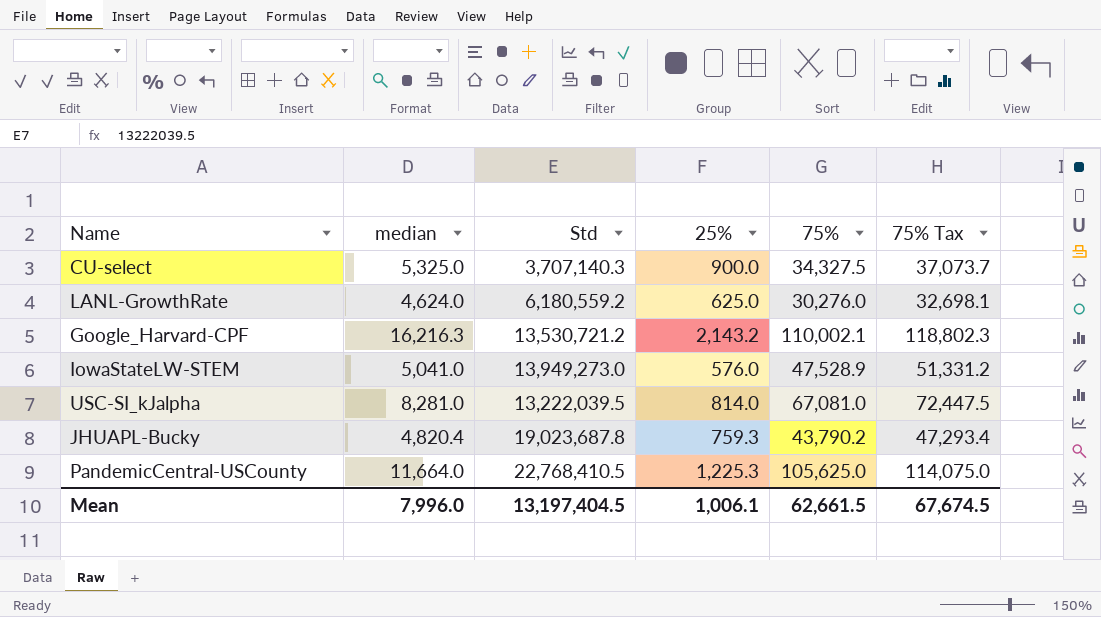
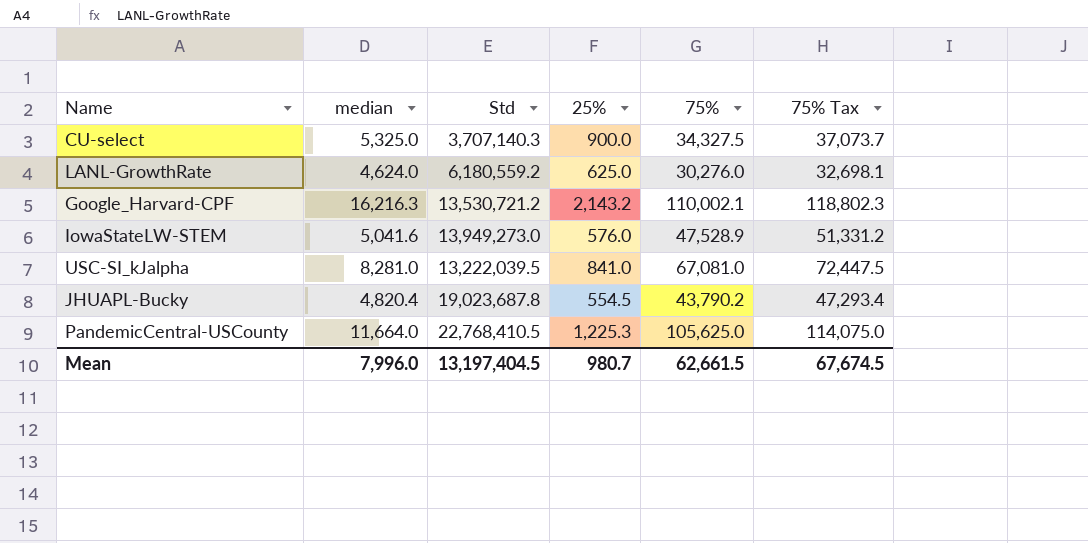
IowaStateLW-STEM | median: 5,041.0 -> 5,041.6
USC-SI_kJalpha | 25%: 814.0 -> 841.0
JHUAPL-Bucky | 25%: 759.3 -> 554.5
Mean | 25%: 1,006.1 -> 980.7

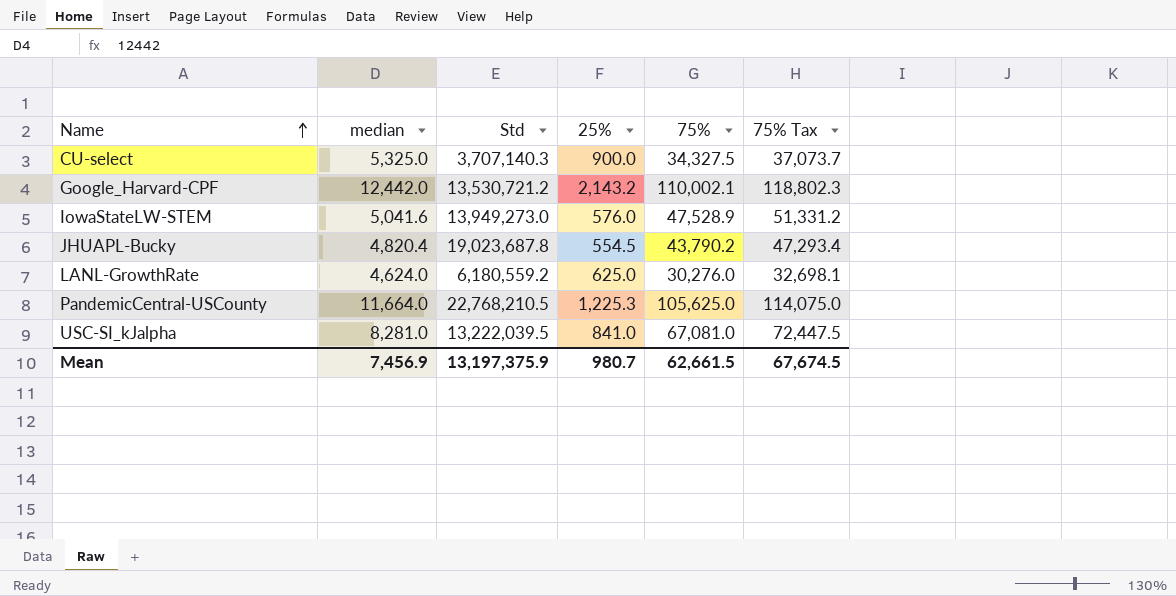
row order: none -> Name ascending
Google_Harvard-CPF | median: 16,216.3 -> 12,442.0
PandemicCentral-USCounty | Std: 22,768,410.5 -> 22,768,210.5
Mean | median: 7,996.0 -> 7,456.9
Mean | Std: 13,197,404.5 -> 13,197,375.9

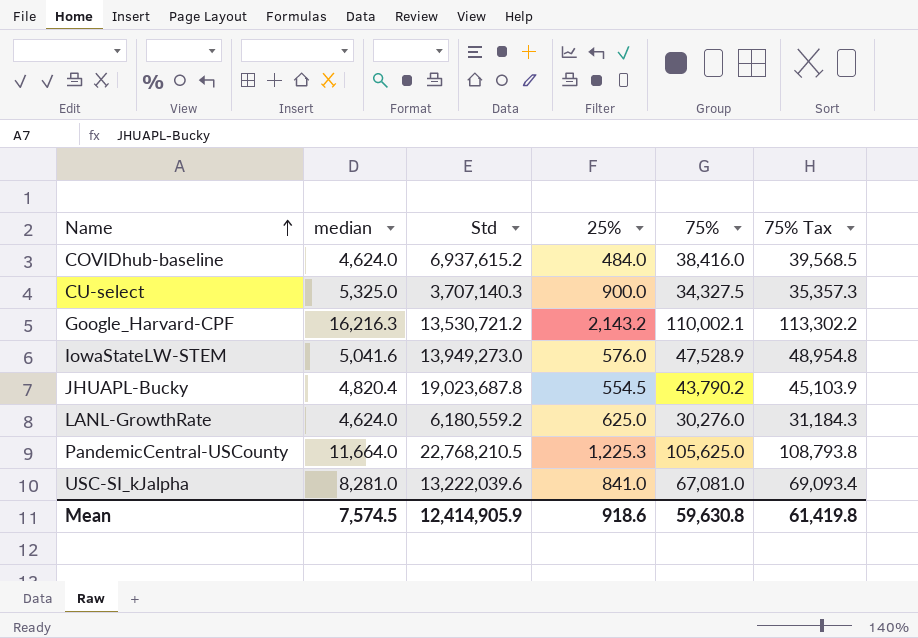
column 75% Tax | formula: [75%] * 1.08 -> [75%] * 1.03
row COVIDhub-baseline: none -> 4,624.0 | 6,937,615.2 | 484.0 | 38,416.0 | 39,568.5
Google_Harvard-CPF | median: 12,442.0 -> 16,216.3
USC-SI_kJalpha | Std: 13,222,039.5 -> 13,222,039.6
Mean | median: 7,456.9 -> 7,574.5
Mean | Std: 13,197,375.9 -> 12,414,905.9
Mean | 25%: 980.7 -> 918.6
Mean | 75%: 62,661.5 -> 59,630.8
Mean | 75% Tax: 67,674.5 -> 61,419.8

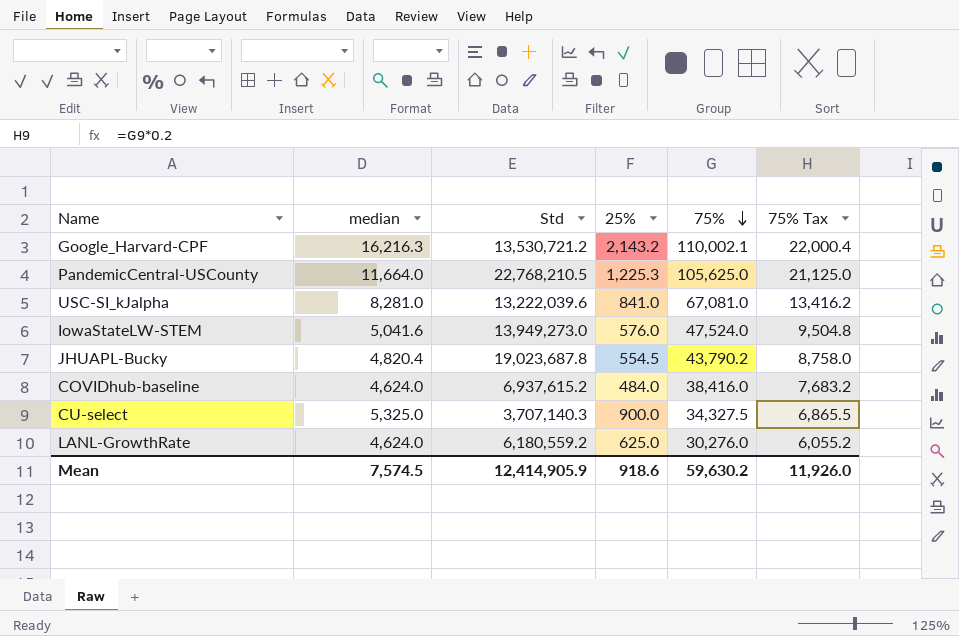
row order: Name ascending -> 75% descending
column 75% Tax | formula: [75%] * 1.03 -> [75%] * 0.2
IowaStateLW-STEM | 75%: 47,528.9 -> 47,524.0
Mean | 75%: 59,630.8 -> 59,630.2
Mean | 75% Tax: 61,419.8 -> 11,926.0

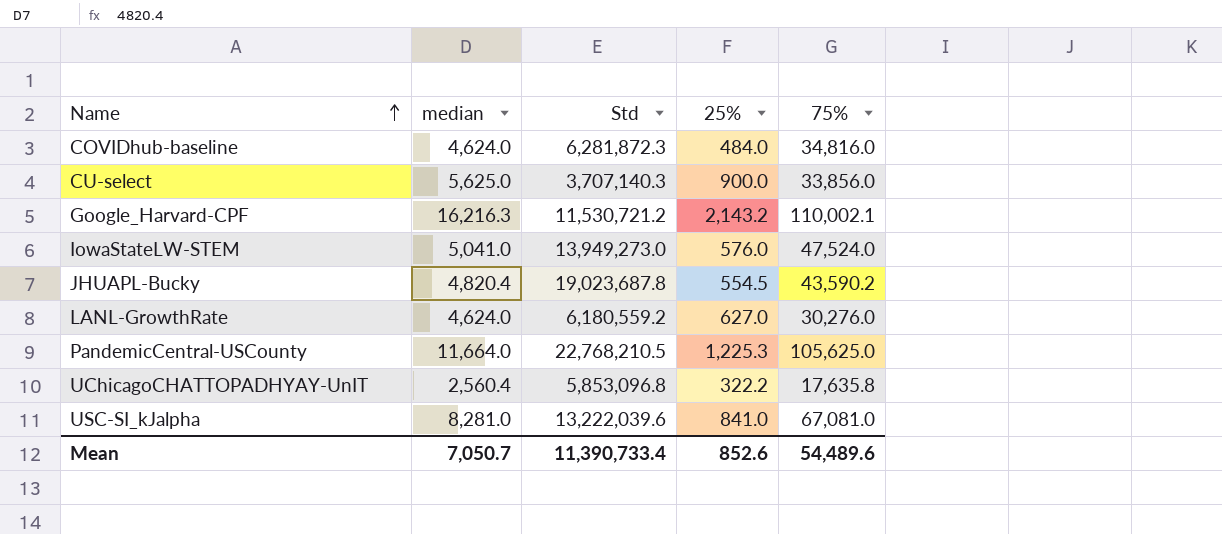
row order: 75% descending -> Name ascending
column 75% Tax | formula: [75%] * 0.2 -> none
COVIDhub-baseline | Std: 6,937,615.2 -> 6,281,872.3
COVIDhub-baseline | 75%: 38,416.0 -> 34,816.0
CU-select | median: 5,325.0 -> 5,625.0
CU-select | 75%: 34,327.5 -> 33,856.0
Google_Harvard-CPF | Std: 13,530,721.2 -> 11,530,721.2
IowaStateLW-STEM | median: 5,041.6 -> 5,041.0
JHUAPL-Bucky | 75%: 43,790.2 -> 43,590.2
LANL-GrowthRate | 25%: 625.0 -> 627.0
row UChicagoCHATTOPADHYAY-UnIT: none -> 2,560.4 | 5,853,096.8 | 322.2 | 17,635.8
Mean | median: 7,574.5 -> 7,050.7
Mean | Std: 12,414,905.9 -> 11,390,733.4
Mean | 25%: 918.6 -> 852.6
Mean | 75%: 59,630.2 -> 54,489.6

